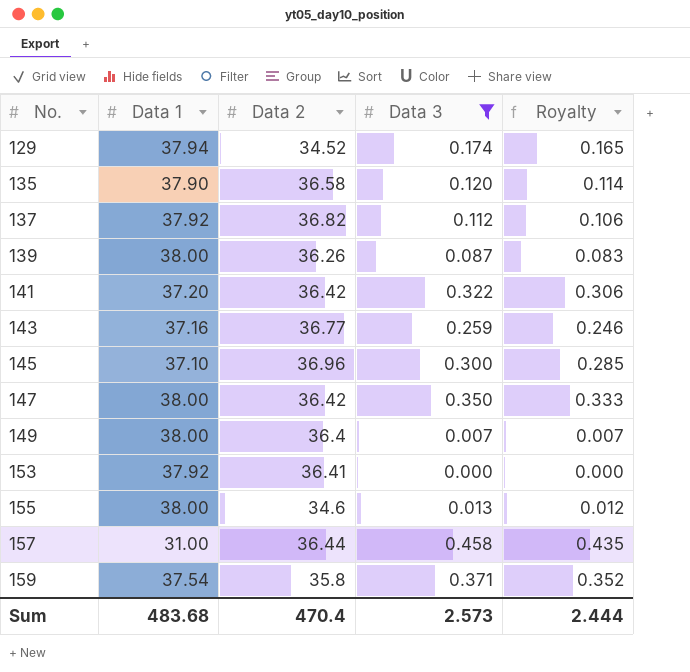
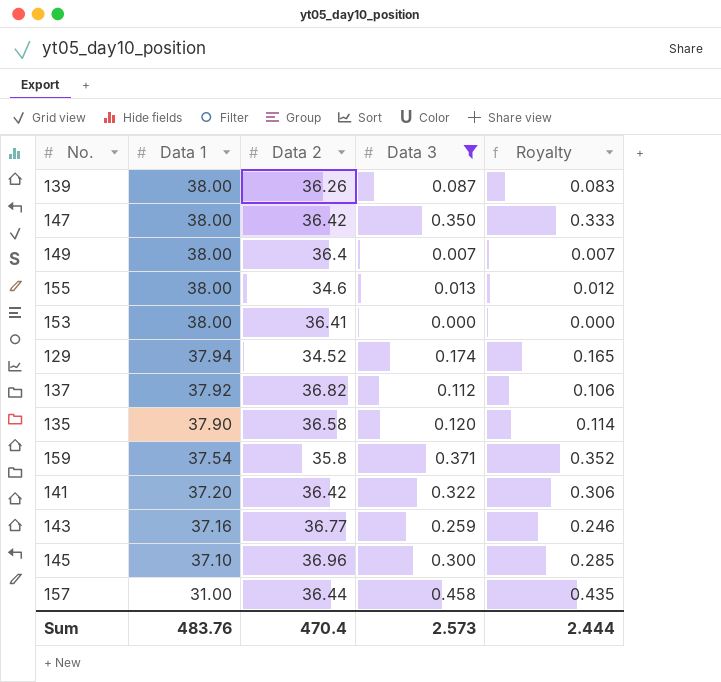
row order: No. ascending -> Data 1 descending
153 | Data 1: 37.92 -> 38.00
Sum | Data 1: 483.68 -> 483.76

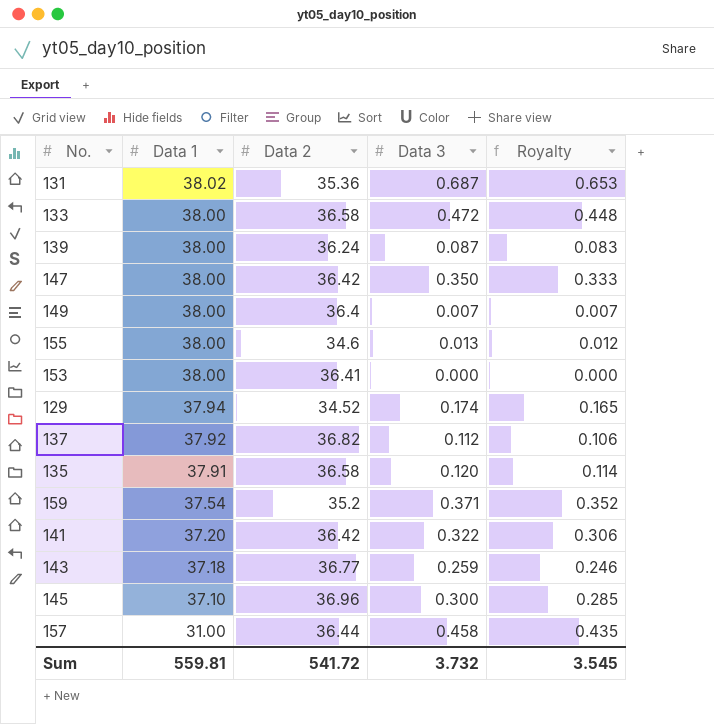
filter: Data 3 <= 0.458 -> none
139 | Data 2: 36.26 -> 36.24
135 | Data 1: 37.90 -> 37.91
159 | Data 2: 35.8 -> 35.2
143 | Data 1: 37.16 -> 37.18
Sum | Data 1: 483.76 -> 559.81
Sum | Data 2: 470.4 -> 541.72
Sum | Data 3: 2.573 -> 3.732
Sum | Royalty: 2.444 -> 3.545

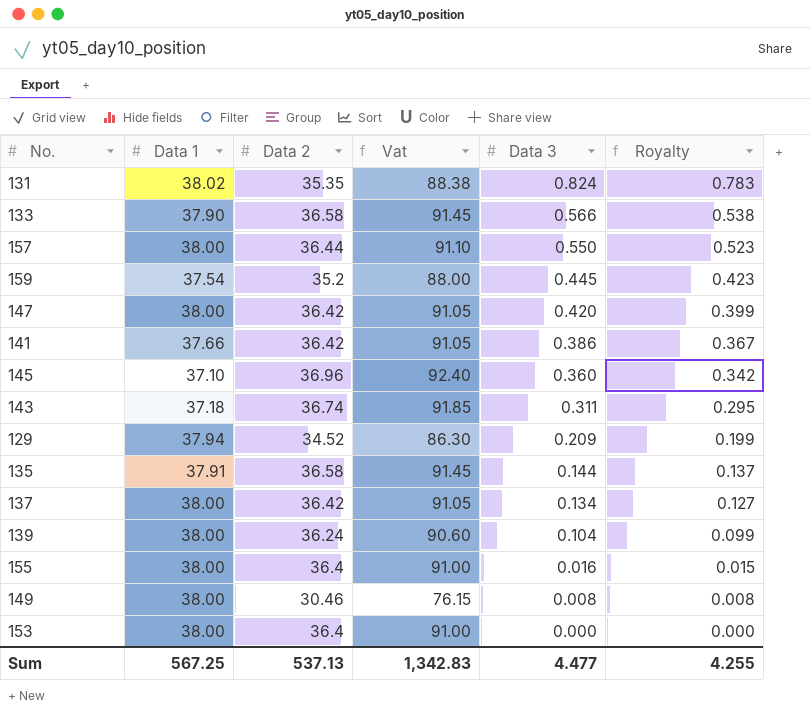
row order: Data 1 descending -> Data 3 descending
column Vat | formula: none -> [Data 2] * 2.5
131 | Data 2: 35.36 -> 35.35
131 | Data 3: 0.687 -> 0.824
131 | Royalty: 0.653 -> 0.783
133 | Data 1: 38.00 -> 37.90
133 | Data 3: 0.472 -> 0.566
133 | Royalty: 0.448 -> 0.538
157 | Data 1: 31.00 -> 38.00
157 | Data 3: 0.458 -> 0.550
157 | Royalty: 0.435 -> 0.523
159 | Data 3: 0.371 -> 0.445
159 | Royalty: 0.352 -> 0.423
147 | Data 3: 0.350 -> 0.420
147 | Royalty: 0.333 -> 0.399
141 | Data 1: 37.20 -> 37.66
141 | Data 3: 0.322 -> 0.386
141 | Royalty: 0.306 -> 0.367
145 | Data 3: 0.300 -> 0.360
145 | Royalty: 0.285 -> 0.342
143 | Data 2: 36.77 -> 36.74
143 | Data 3: 0.259 -> 0.311
143 | Royalty: 0.246 -> 0.295
129 | Data 3: 0.174 -> 0.209
129 | Royalty: 0.165 -> 0.199
135 | Data 3: 0.120 -> 0.144
135 | Royalty: 0.114 -> 0.137
137 | Data 1: 37.92 -> 38.00
137 | Data 2: 36.82 -> 36.42
137 | Data 3: 0.112 -> 0.134
137 | Royalty: 0.106 -> 0.127
139 | Data 3: 0.087 -> 0.104
139 | Royalty: 0.083 -> 0.099
155 | Data 2: 34.6 -> 36.4
155 | Data 3: 0.013 -> 0.016
155 | Royalty: 0.012 -> 0.015
149 | Data 2: 36.4 -> 30.46
149 | Data 3: 0.007 -> 0.008
149 | Royalty: 0.007 -> 0.008
153 | Data 2: 36.41 -> 36.4
Sum | Data 1: 559.81 -> 567.25
Sum | Data 2: 541.72 -> 537.13
Sum | Data 3: 3.732 -> 4.477
Sum | Royalty: 3.545 -> 4.255

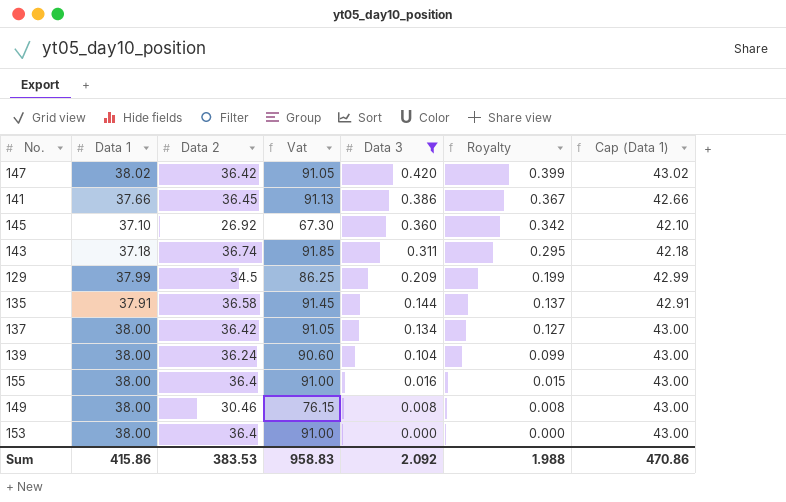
filter: none -> Data 3 <= 0.420
column Cap (Data 1) | formula: none -> [Data 1] + 5
147 | Data 1: 38.00 -> 38.02
141 | Data 2: 36.42 -> 36.45
141 | Vat: 91.05 -> 91.13
145 | Data 2: 36.96 -> 26.92
145 | Vat: 92.40 -> 67.30
129 | Data 1: 37.94 -> 37.99
129 | Data 2: 34.52 -> 34.5
129 | Vat: 86.30 -> 86.25
Sum | Data 1: 567.25 -> 415.86
Sum | Data 2: 537.13 -> 383.53
Sum | Vat: 1,342.83 -> 958.83
Sum | Data 3: 4.477 -> 2.092
Sum | Royalty: 4.255 -> 1.988

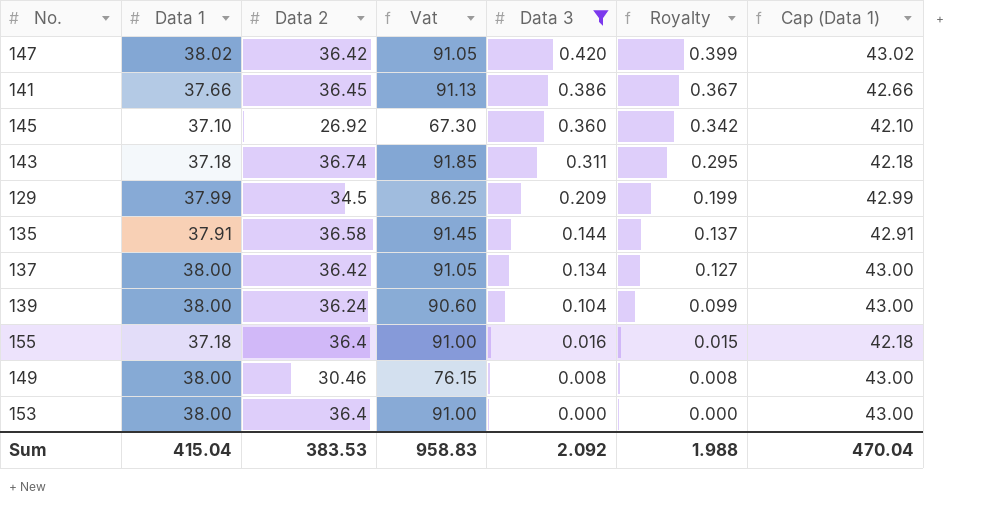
155 | Data 1: 38.00 -> 37.18
155 | Cap (Data 1): 43.00 -> 42.18
Sum | Data 1: 415.86 -> 415.04
Sum | Cap (Data 1): 470.86 -> 470.04

